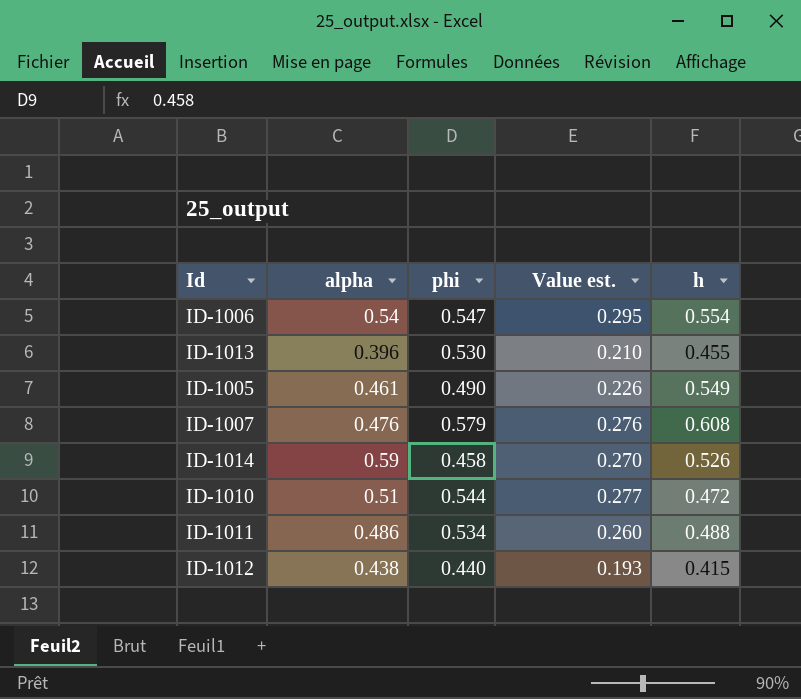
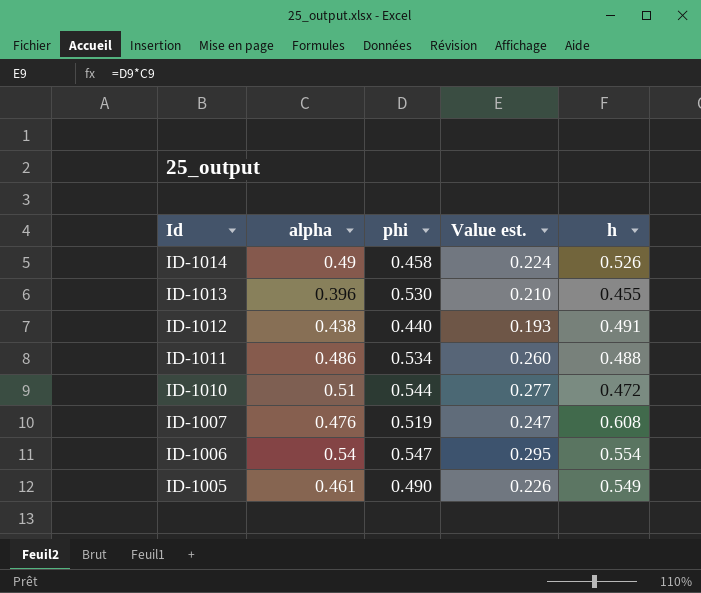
row order: none -> Id descending
ID-1014 | alpha: 0.59 -> 0.49
ID-1014 | Value est.: 0.270 -> 0.224
ID-1012 | h: 0.415 -> 0.491
ID-1007 | phi: 0.579 -> 0.519
ID-1007 | Value est.: 0.276 -> 0.247

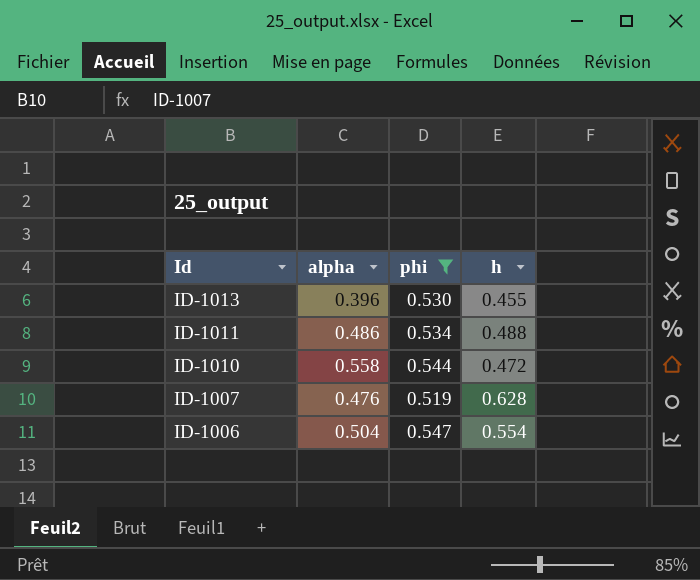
filter: none -> phi >= 0.519
column Value est. | formula: [alpha] * [phi] -> none
ID-1010 | alpha: 0.51 -> 0.558
ID-1007 | h: 0.608 -> 0.628
ID-1006 | alpha: 0.54 -> 0.504

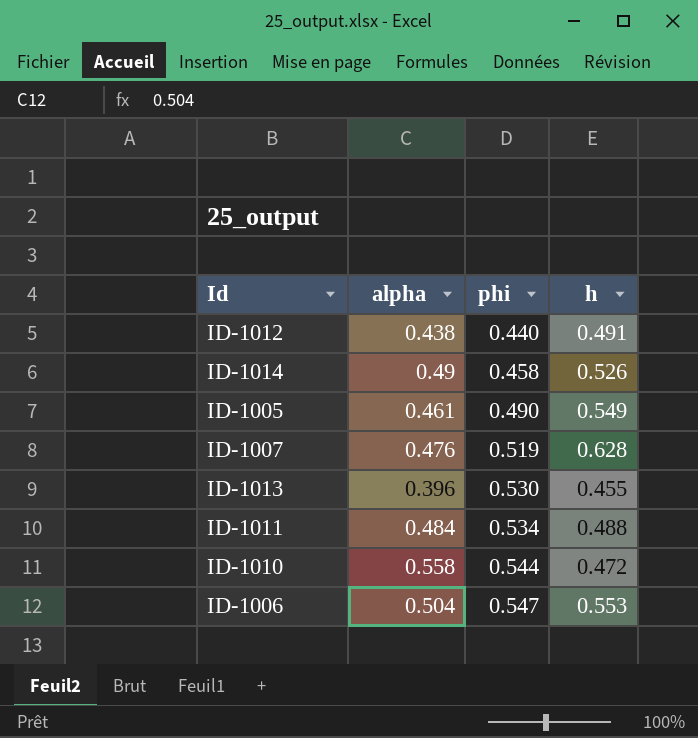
filter: phi >= 0.519 -> none
row order: Id descending -> phi ascending
ID-1011 | alpha: 0.486 -> 0.484
ID-1006 | h: 0.554 -> 0.553

